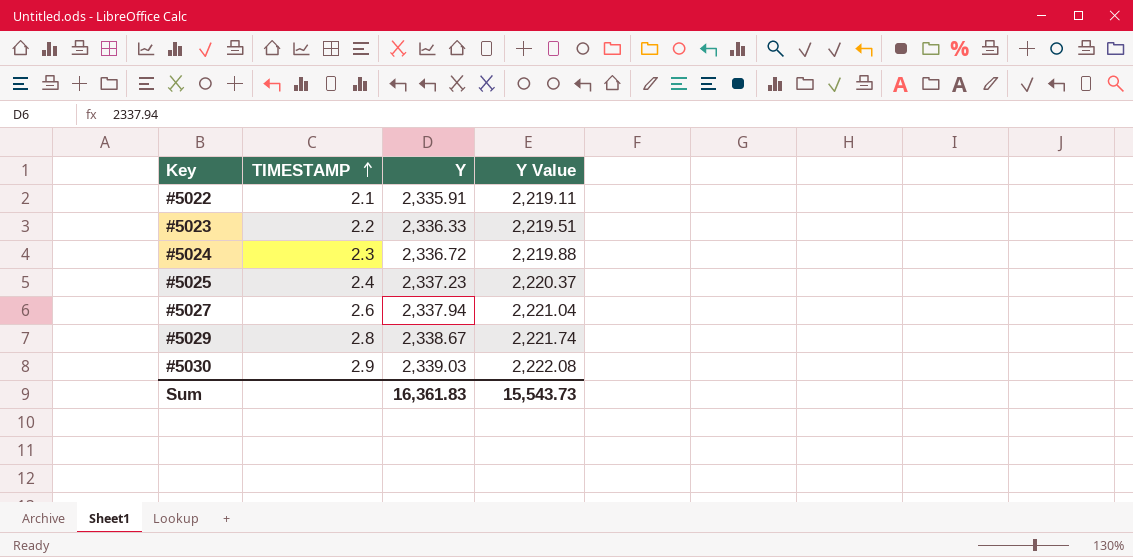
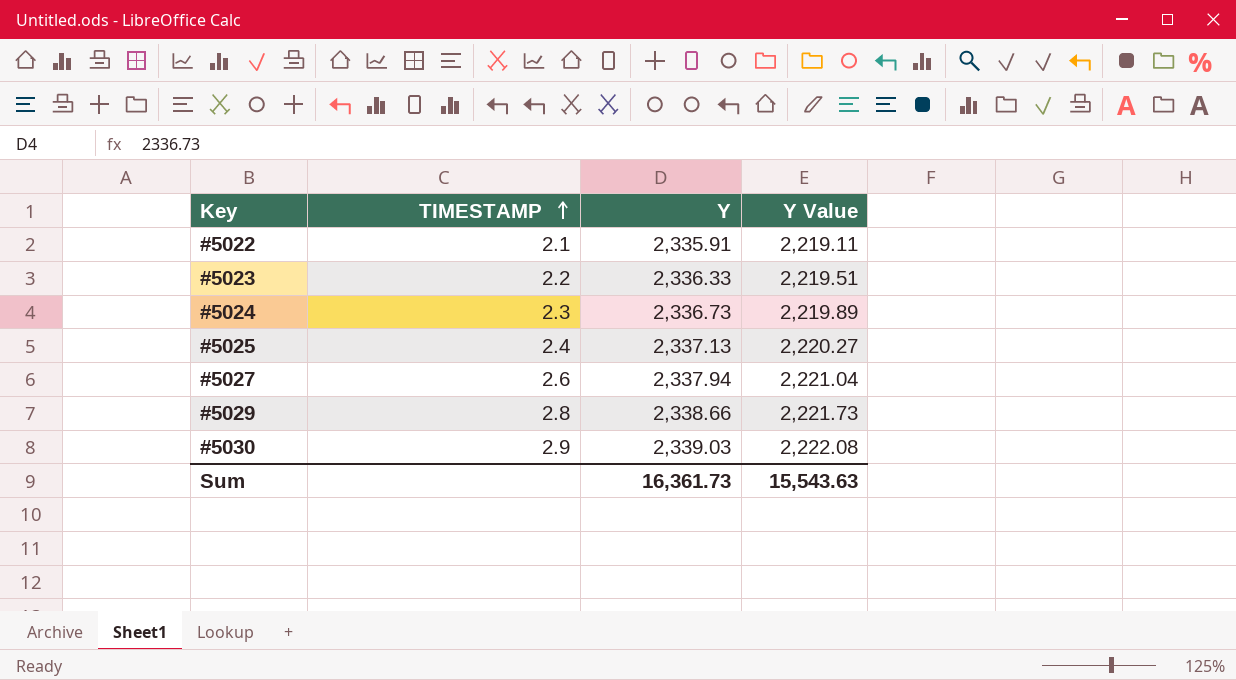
#5024 | Y: 2,336.72 -> 2,336.73
#5024 | Y Value: 2,219.88 -> 2,219.89
#5025 | Y: 2,337.23 -> 2,337.13
#5025 | Y Value: 2,220.37 -> 2,220.27
#5029 | Y: 2,338.67 -> 2,338.66
#5029 | Y Value: 2,221.74 -> 2,221.73
Sum | Y: 16,361.83 -> 16,361.73
Sum | Y Value: 15,543.73 -> 15,543.63

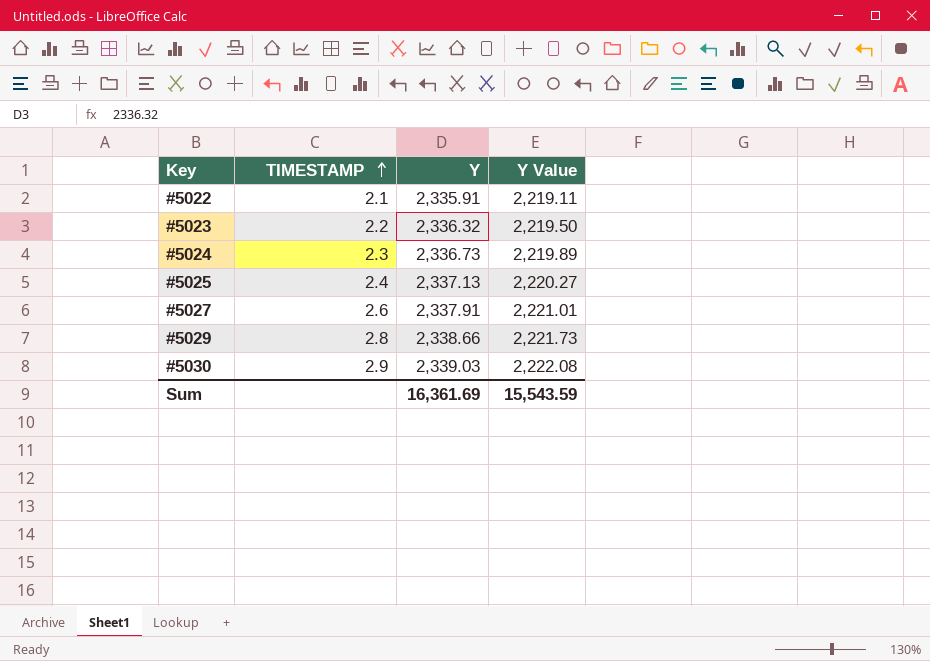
#5023 | Y: 2,336.33 -> 2,336.32
#5023 | Y Value: 2,219.51 -> 2,219.50
#5027 | Y: 2,337.94 -> 2,337.91
#5027 | Y Value: 2,221.04 -> 2,221.01
Sum | Y: 16,361.73 -> 16,361.69
Sum | Y Value: 15,543.63 -> 15,543.59

